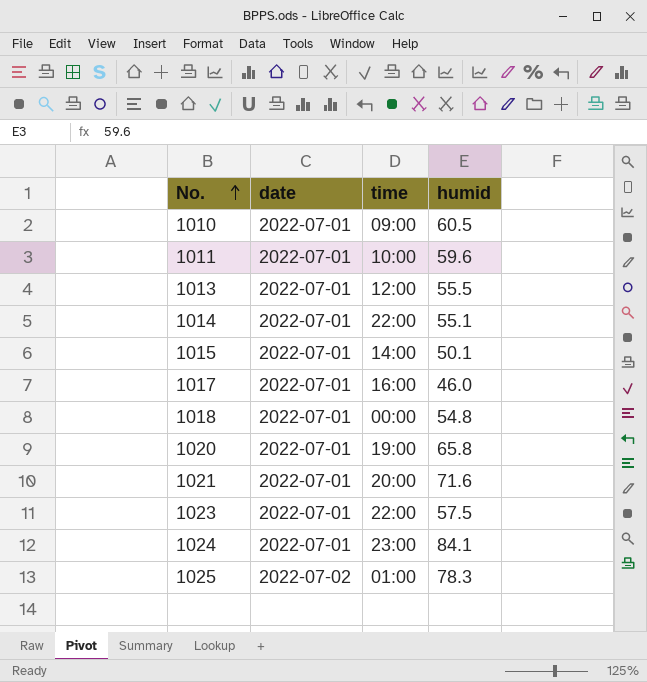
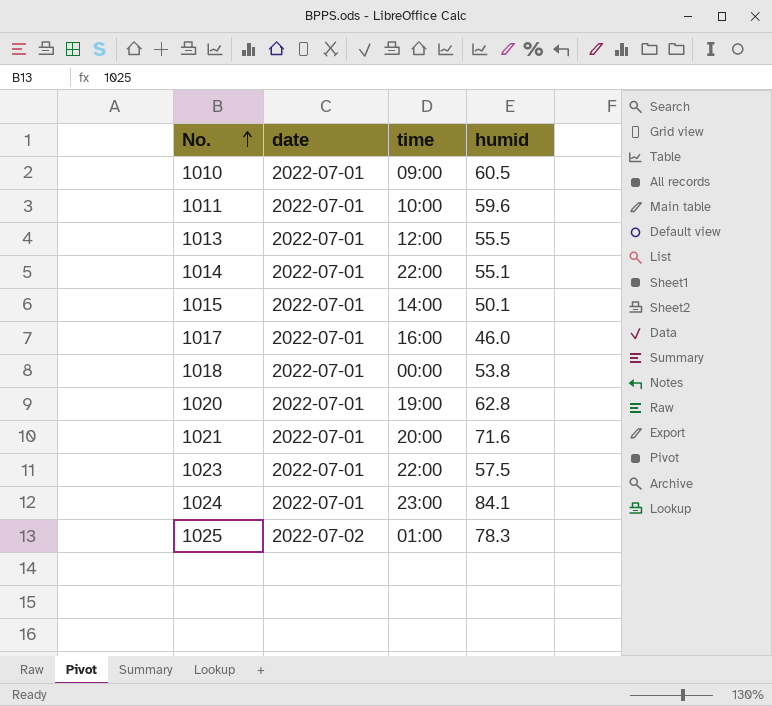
1018 | humid: 54.8 -> 53.8
1020 | humid: 65.8 -> 62.8

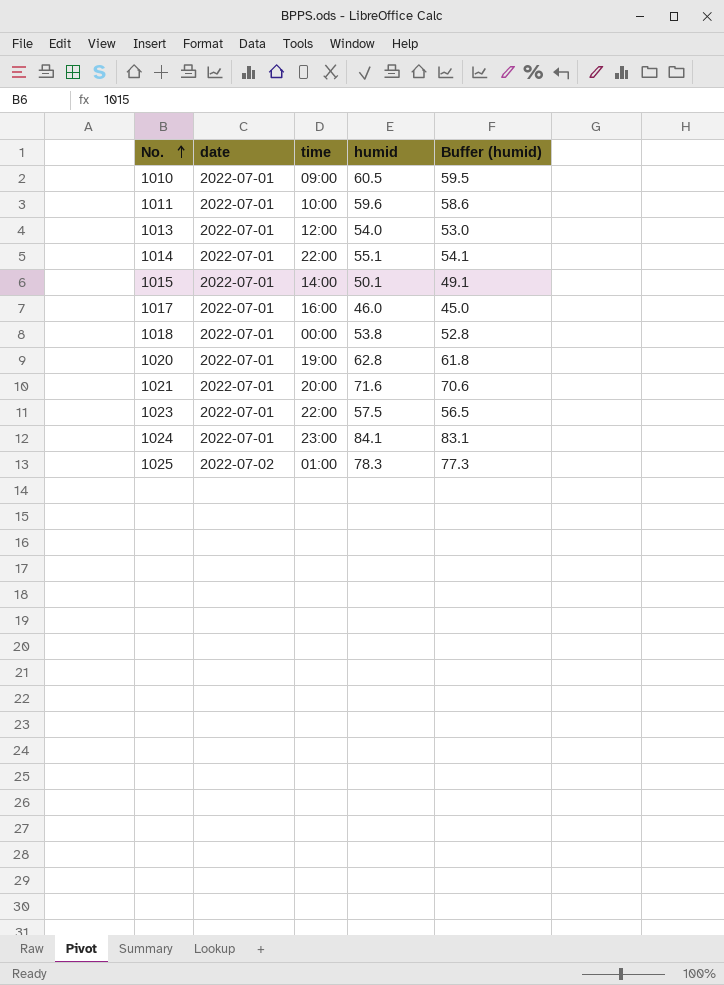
column Buffer (humid) | formula: none -> [humid] - 1
1013 | humid: 55.5 -> 54.0

